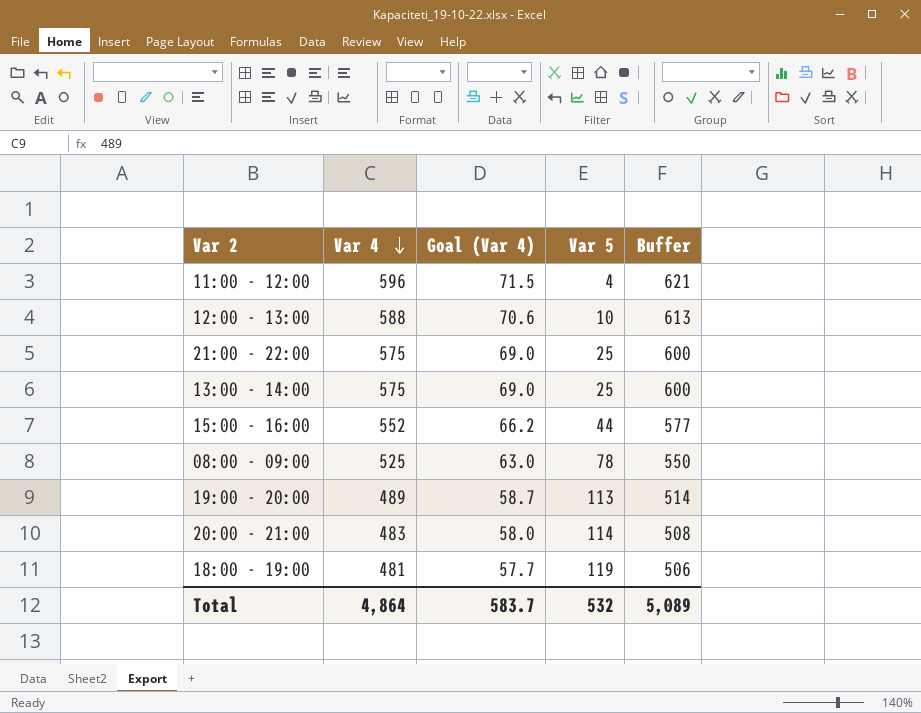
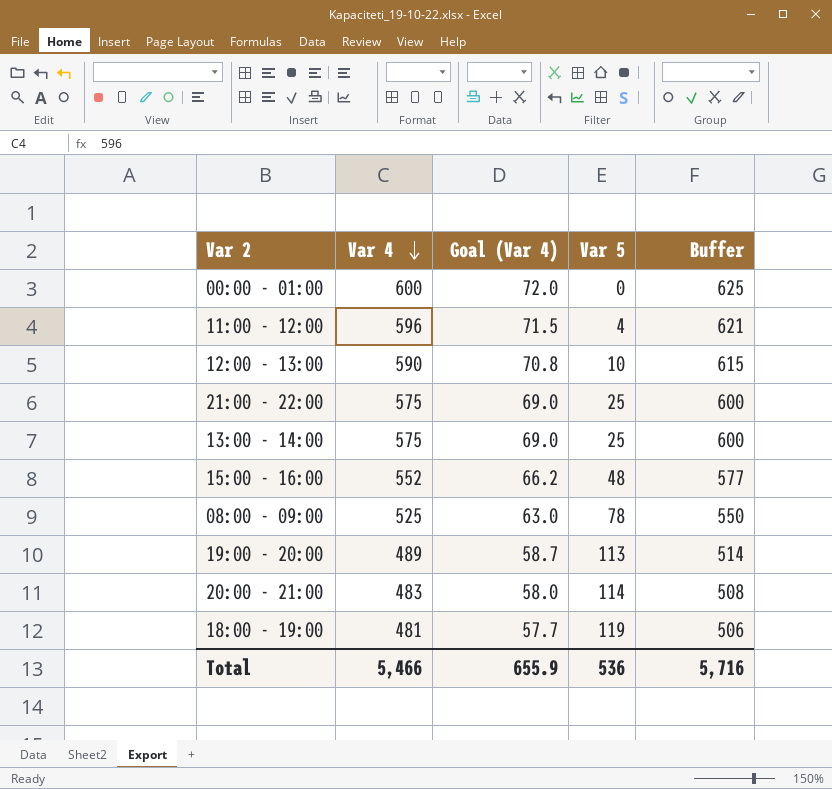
row 00:00 - 01:00: none -> 600 | 72.0 | 0 | 625
12:00 - 13:00 | Var 4: 588 -> 590
12:00 - 13:00 | Goal (Var 4): 70.6 -> 70.8
12:00 - 13:00 | Buffer: 613 -> 615
15:00 - 16:00 | Var 5: 44 -> 48
Total | Var 4: 4,864 -> 5,466
Total | Goal (Var 4): 583.7 -> 655.9
Total | Var 5: 532 -> 536
Total | Buffer: 5,089 -> 5,716

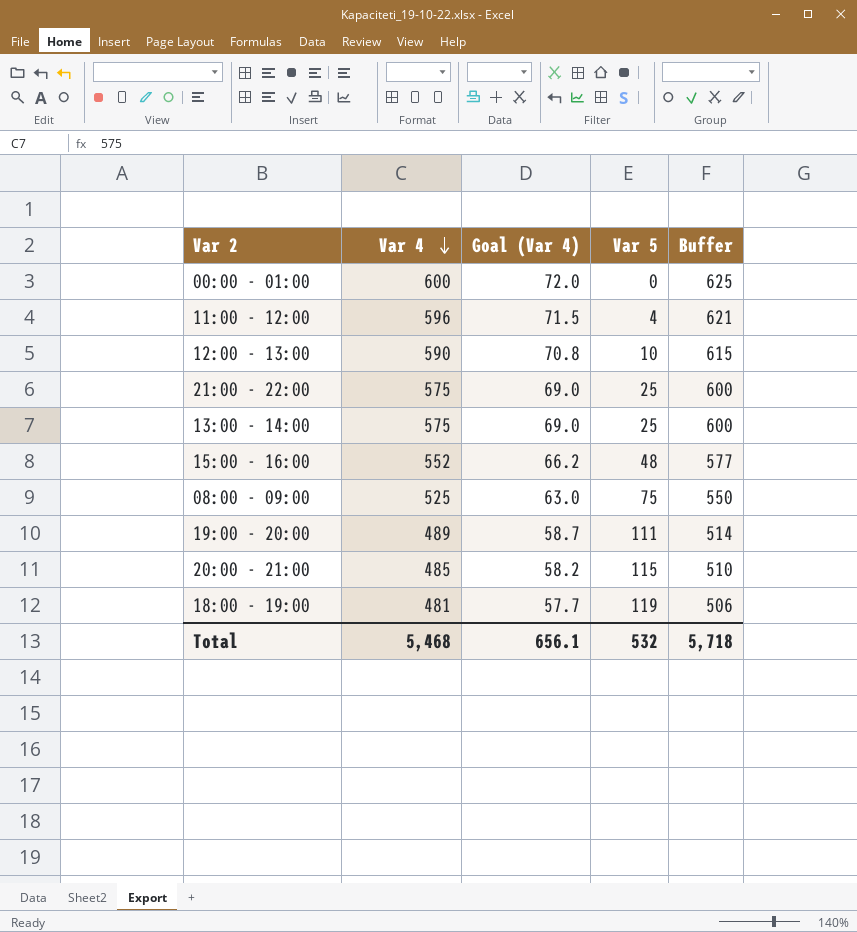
08:00 - 09:00 | Var 5: 78 -> 75
19:00 - 20:00 | Var 5: 113 -> 111
20:00 - 21:00 | Var 4: 483 -> 485
20:00 - 21:00 | Goal (Var 4): 58.0 -> 58.2
20:00 - 21:00 | Var 5: 114 -> 115
20:00 - 21:00 | Buffer: 508 -> 510
Total | Var 4: 5,466 -> 5,468
Total | Goal (Var 4): 655.9 -> 656.1
Total | Var 5: 536 -> 532
Total | Buffer: 5,716 -> 5,718

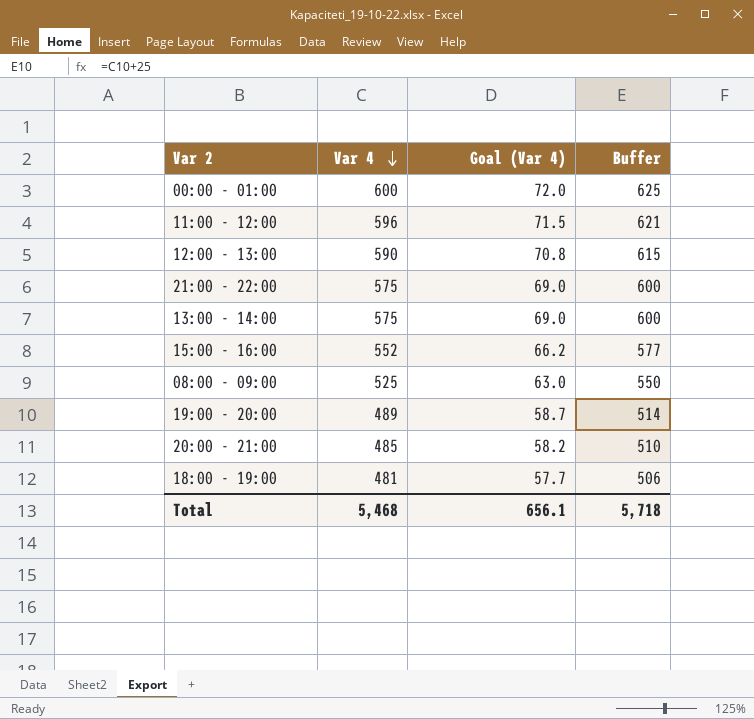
column Var 5 | position: 4 -> none

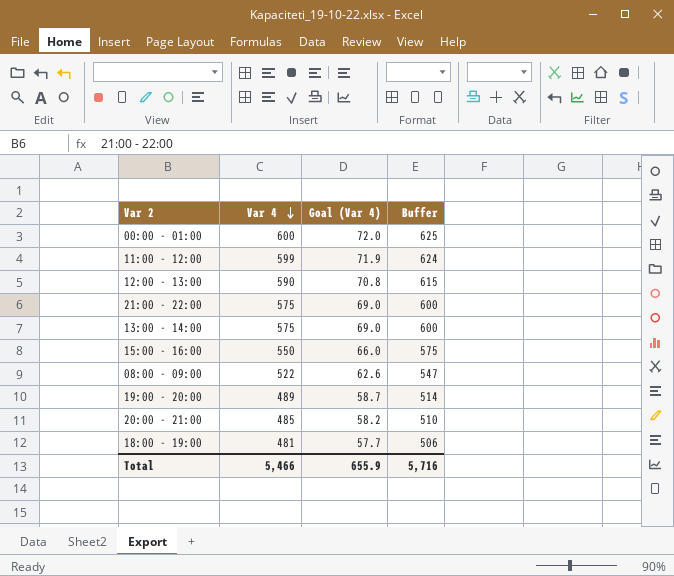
11:00 - 12:00 | Var 4: 596 -> 599
11:00 - 12:00 | Goal (Var 4): 71.5 -> 71.9
11:00 - 12:00 | Buffer: 621 -> 624
15:00 - 16:00 | Var 4: 552 -> 550
15:00 - 16:00 | Goal (Var 4): 66.2 -> 66.0
15:00 - 16:00 | Buffer: 577 -> 575
08:00 - 09:00 | Var 4: 525 -> 522
08:00 - 09:00 | Goal (Var 4): 63.0 -> 62.6
08:00 - 09:00 | Buffer: 550 -> 547
Total | Var 4: 5,468 -> 5,466
Total | Goal (Var 4): 656.1 -> 655.9
Total | Buffer: 5,718 -> 5,716

